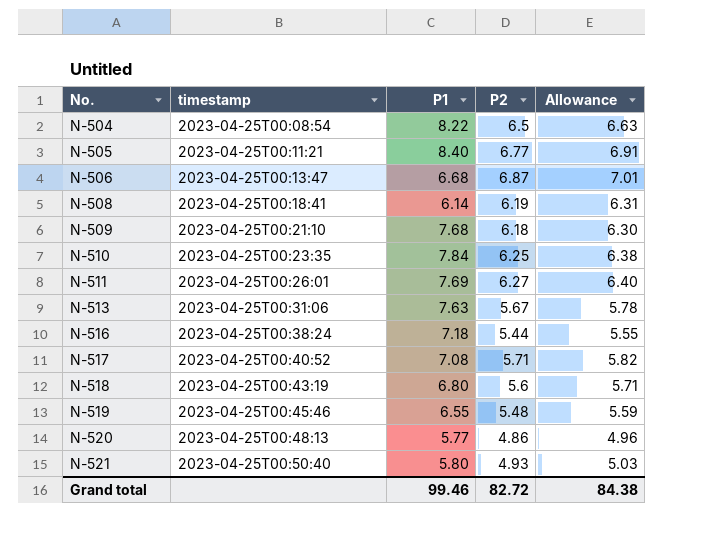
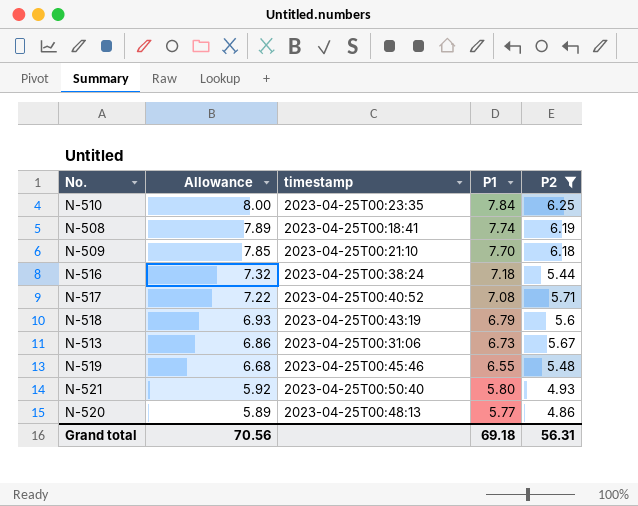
filter: none -> P2 <= 6.25
row order: No. ascending -> Allowance descending
column Allowance | formula: [P2] * 1.02 -> [P1] * 1.02
column Allowance | position: 5 -> 2
N-508 | P1: 6.14 -> 7.74
N-509 | P1: 7.68 -> 7.70
N-518 | P1: 6.80 -> 6.79
N-513 | P1: 7.63 -> 6.73
Grand total | Allowance: 84.38 -> 70.56
Grand total | P1: 99.46 -> 69.18
Grand total | P2: 82.72 -> 56.31

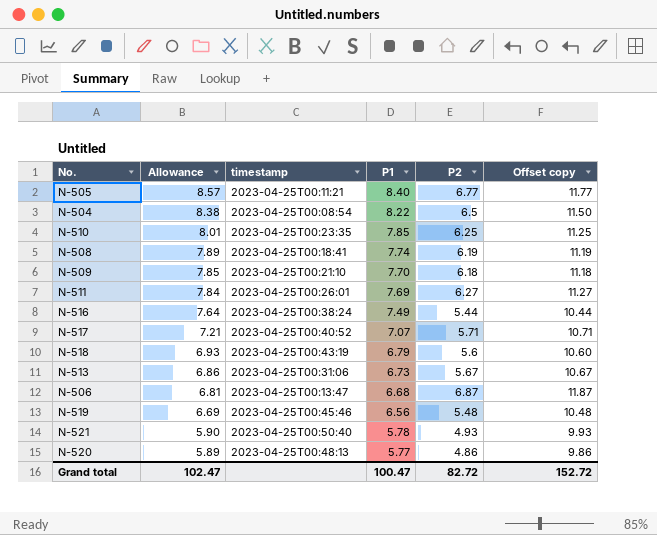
filter: P2 <= 6.25 -> none
column Offset copy | formula: none -> [P2] + 5
N-510 | Allowance: 8.00 -> 8.01
N-510 | P1: 7.84 -> 7.85
N-516 | Allowance: 7.32 -> 7.64
N-516 | P1: 7.18 -> 7.49
N-517 | Allowance: 7.22 -> 7.21
N-517 | P1: 7.08 -> 7.07
N-519 | Allowance: 6.68 -> 6.69
N-519 | P1: 6.55 -> 6.56
N-521 | Allowance: 5.92 -> 5.90
N-521 | P1: 5.80 -> 5.78
Grand total | Allowance: 70.56 -> 102.47
Grand total | P1: 69.18 -> 100.47
Grand total | P2: 56.31 -> 82.72

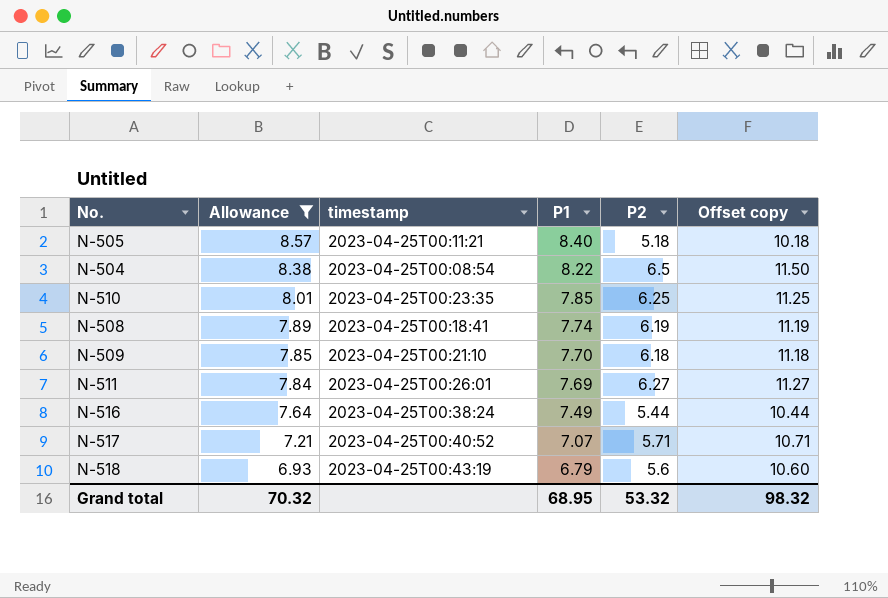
filter: none -> Allowance >= 6.93
N-505 | P2: 6.77 -> 5.18
N-505 | Offset copy: 11.77 -> 10.18
Grand total | Allowance: 102.47 -> 70.32
Grand total | P1: 100.47 -> 68.95
Grand total | P2: 82.72 -> 53.32
Grand total | Offset copy: 152.72 -> 98.32

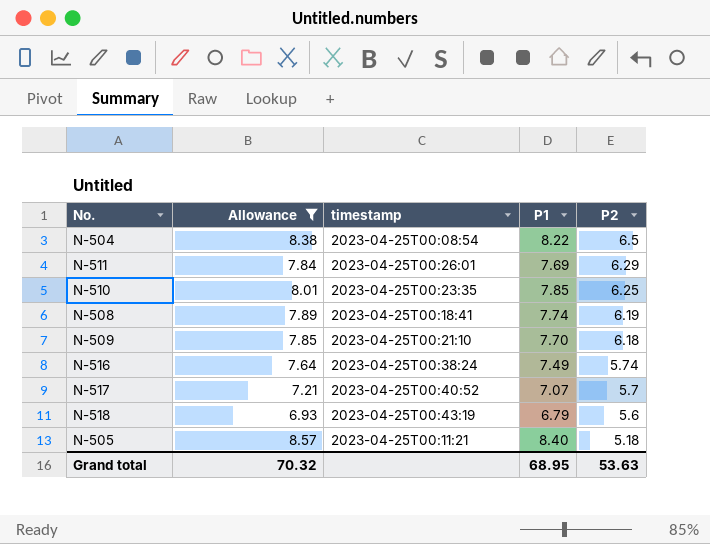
row order: Allowance descending -> P2 descending
column Offset copy | formula: [P2] + 5 -> none
N-511 | P2: 6.27 -> 6.29
N-516 | P2: 5.44 -> 5.74
N-517 | P2: 5.71 -> 5.7
Grand total | P2: 53.32 -> 53.63

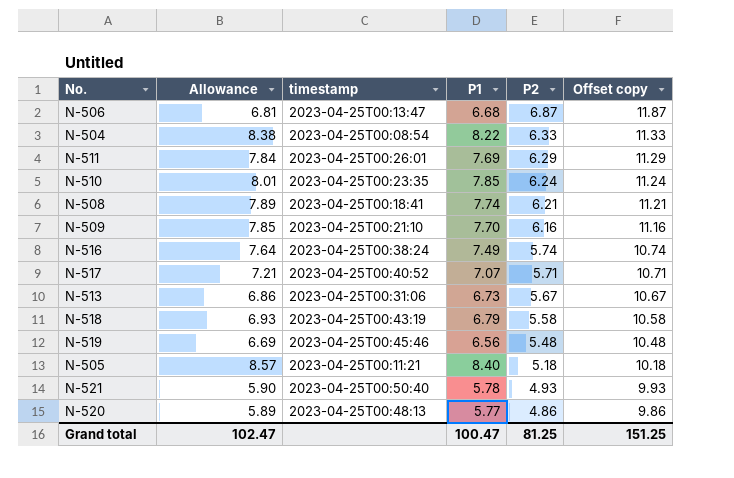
filter: Allowance >= 6.93 -> none
column Offset copy | formula: none -> [P2] + 5
N-504 | P2: 6.5 -> 6.33
N-510 | P2: 6.25 -> 6.24
N-508 | P2: 6.19 -> 6.21
N-509 | P2: 6.18 -> 6.16
N-517 | P2: 5.7 -> 5.71
N-518 | P2: 5.6 -> 5.58
Grand total | Allowance: 70.32 -> 102.47
Grand total | P1: 68.95 -> 100.47
Grand total | P2: 53.63 -> 81.25

